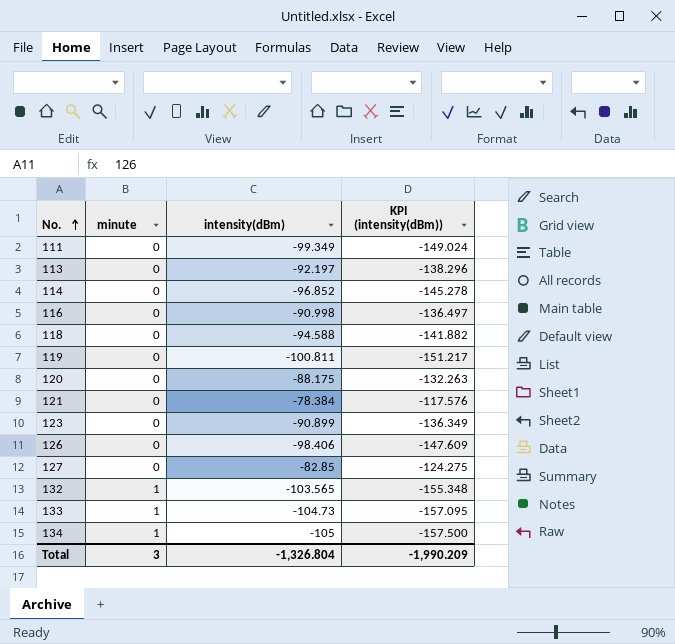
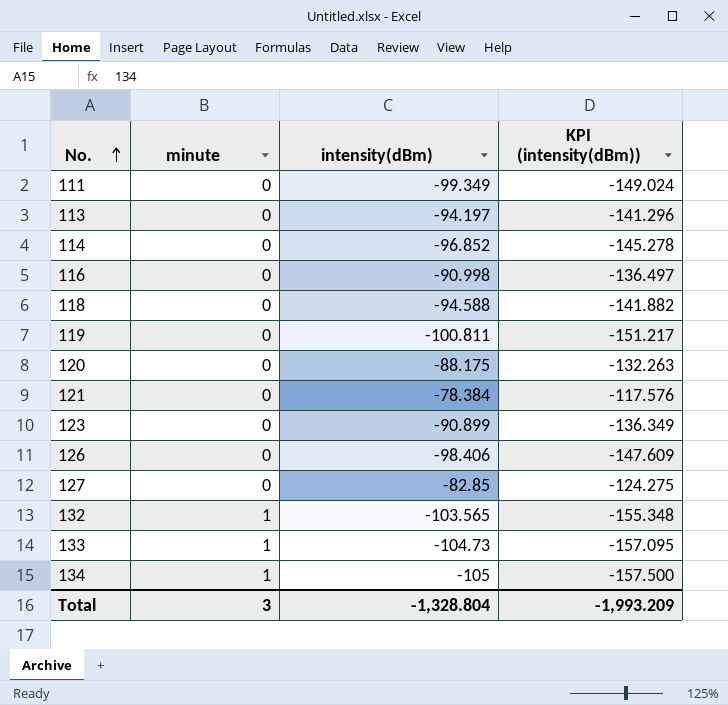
113 | intensity(dBm): -92.197 -> -94.197
113 | KPI (intensity(dBm)): -138.296 -> -141.296
Total | intensity(dBm): -1,326.804 -> -1,328.804
Total | KPI (intensity(dBm)): -1,990.209 -> -1,993.209

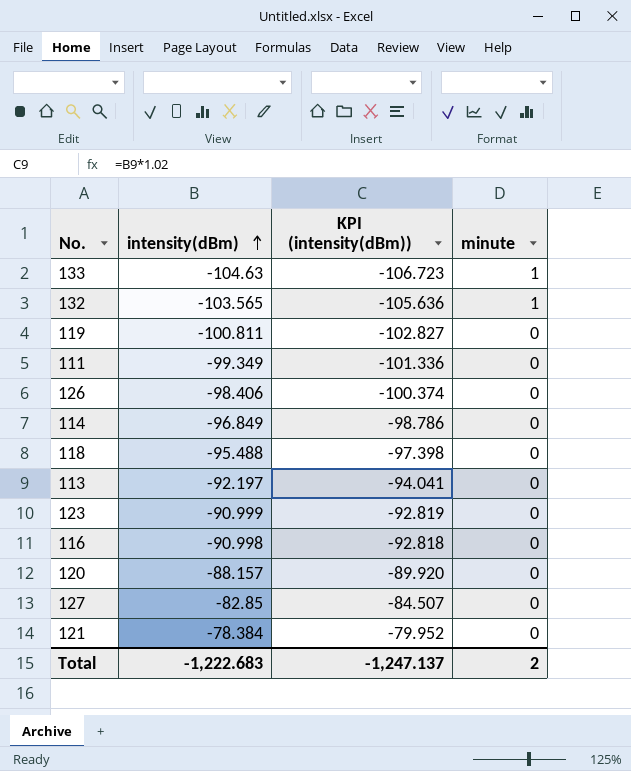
row order: No. ascending -> intensity(dBm) ascending
column KPI (intensity(dBm)) | formula: [intensity(dBm)] * 1.5 -> [intensity(dBm)] * 1.02
column minute | position: 2 -> 4
row 134: 1 | -105 | -157.500 -> none
133 | intensity(dBm): -104.73 -> -104.63
114 | intensity(dBm): -96.852 -> -96.849
118 | intensity(dBm): -94.588 -> -95.488
113 | intensity(dBm): -94.197 -> -92.197
123 | intensity(dBm): -90.899 -> -90.999
120 | intensity(dBm): -88.175 -> -88.157
Total | intensity(dBm): -1,328.804 -> -1,222.683
Total | KPI (intensity(dBm)): -1,993.209 -> -1,247.137
Total | minute: 3 -> 2

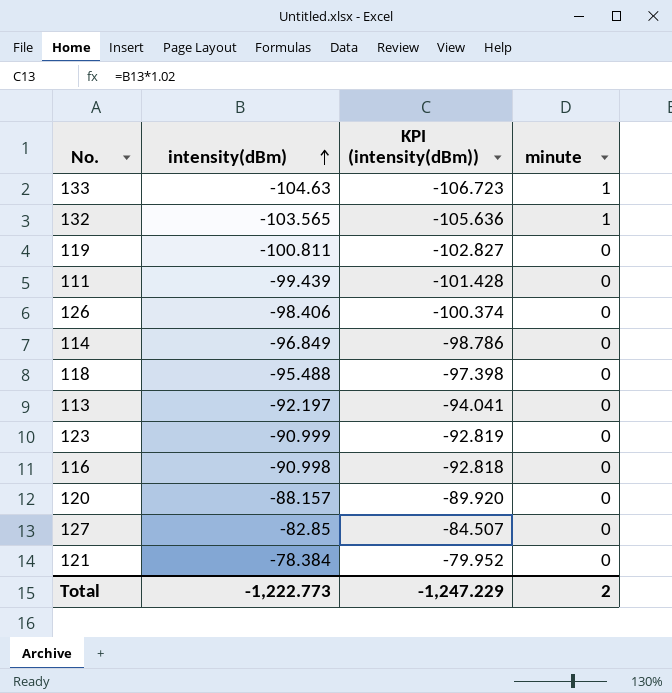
111 | intensity(dBm): -99.349 -> -99.439
111 | KPI (intensity(dBm)): -101.336 -> -101.428
Total | intensity(dBm): -1,222.683 -> -1,222.773
Total | KPI (intensity(dBm)): -1,247.137 -> -1,247.229

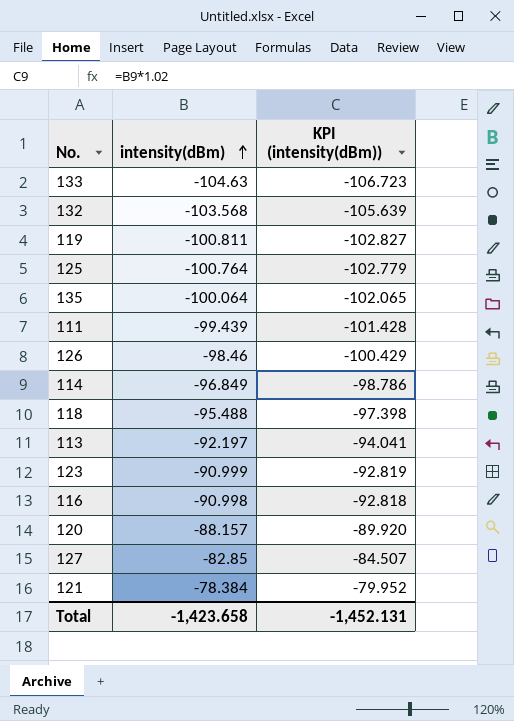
column minute | position: 4 -> none
132 | intensity(dBm): -103.565 -> -103.568
132 | KPI (intensity(dBm)): -105.636 -> -105.639
row 125: none -> -100.764 | -102.779
row 135: none -> -100.064 | -102.065
126 | intensity(dBm): -98.406 -> -98.46
126 | KPI (intensity(dBm)): -100.374 -> -100.429
Total | intensity(dBm): -1,222.773 -> -1,423.658
Total | KPI (intensity(dBm)): -1,247.229 -> -1,452.131

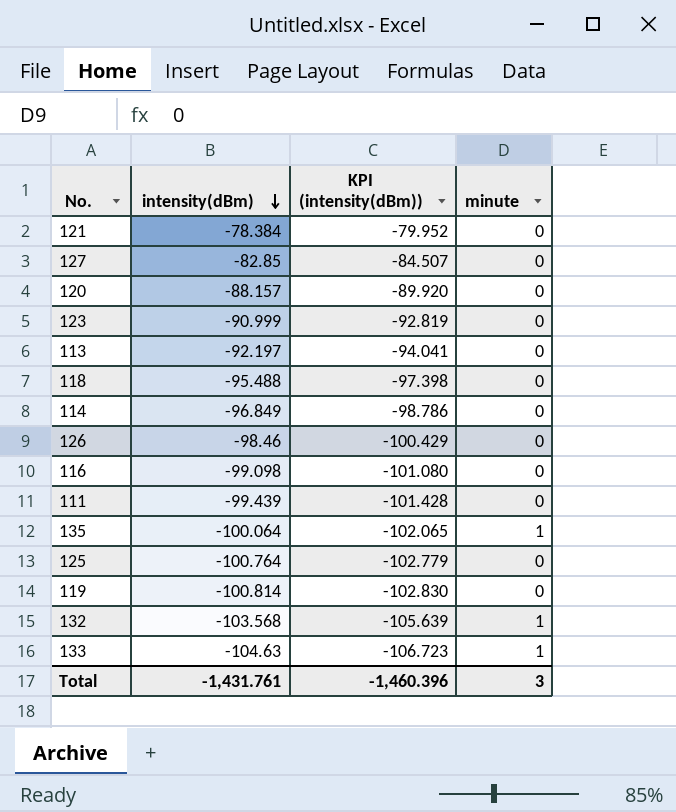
row order: intensity(dBm) ascending -> intensity(dBm) descending
column minute | position: none -> 4
116 | intensity(dBm): -90.998 -> -99.098
116 | KPI (intensity(dBm)): -92.818 -> -101.080
119 | intensity(dBm): -100.811 -> -100.814
119 | KPI (intensity(dBm)): -102.827 -> -102.830
Total | intensity(dBm): -1,423.658 -> -1,431.761
Total | KPI (intensity(dBm)): -1,452.131 -> -1,460.396

